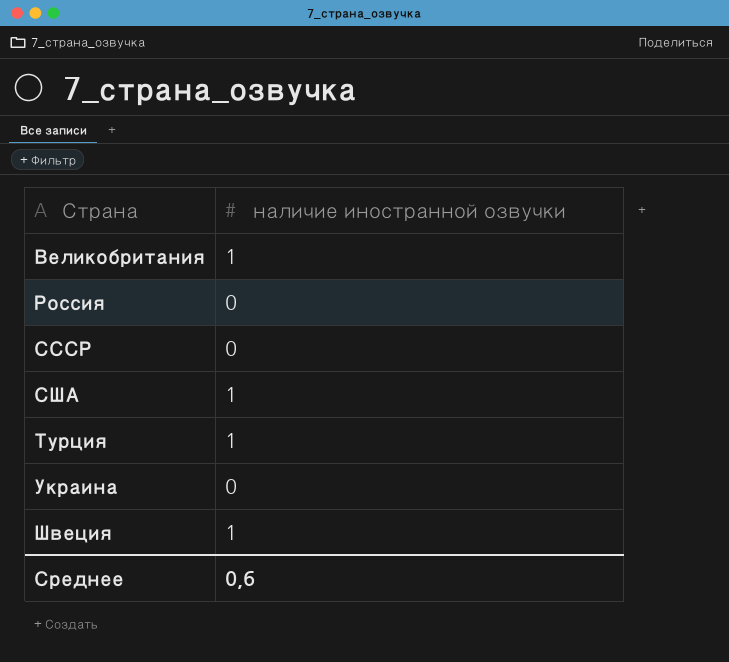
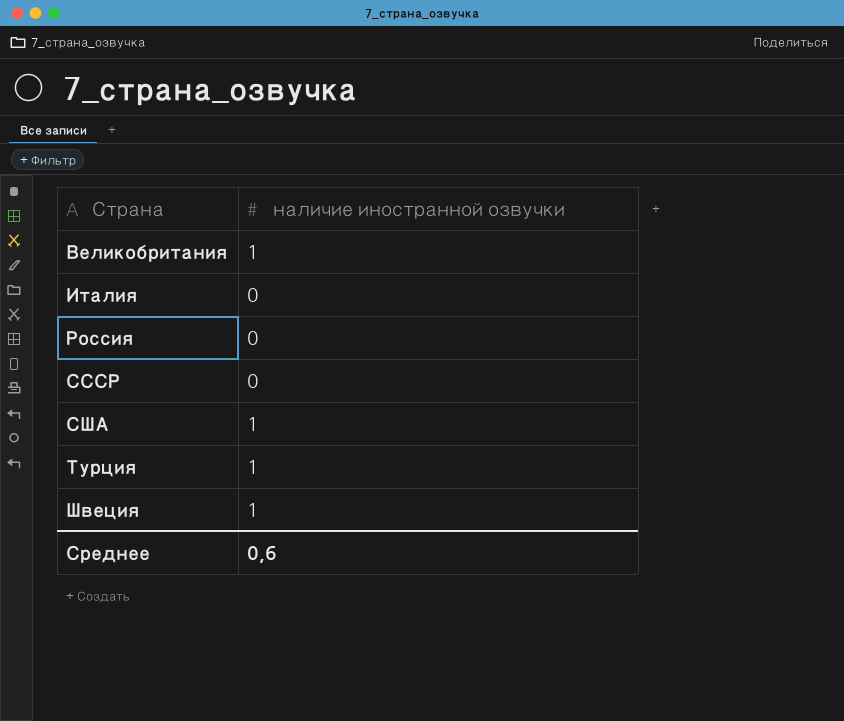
row Украина: 0 -> none
row Италия: none -> 0

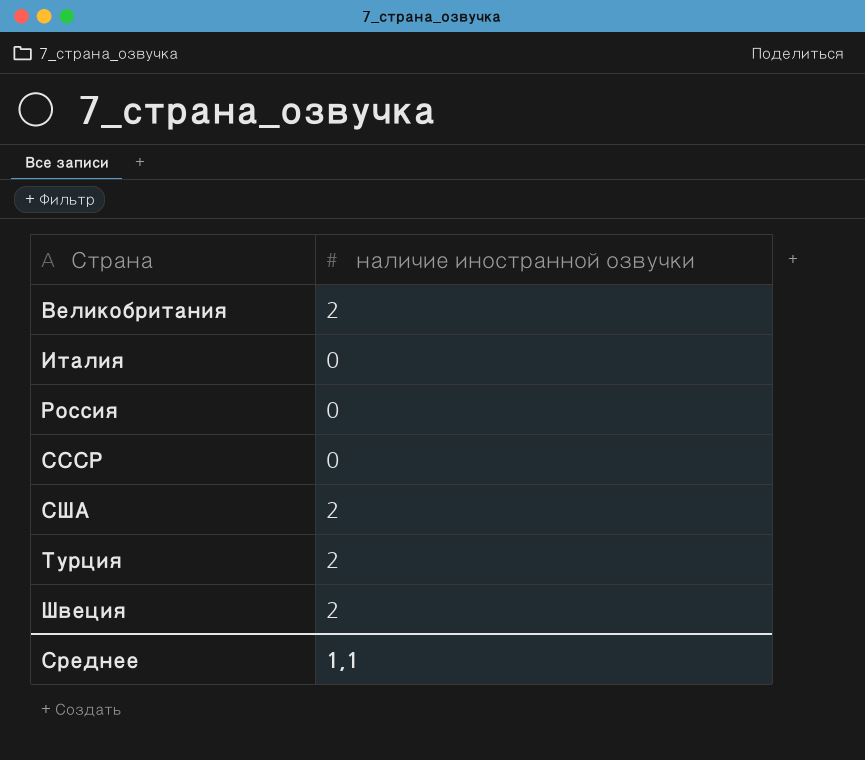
Великобритания | наличие иностранной озвучки: 1 -> 2
США | наличие иностранной озвучки: 1 -> 2
Турция | наличие иностранной озвучки: 1 -> 2
Швеция | наличие иностранной озвучки: 1 -> 2
Среднее | наличие иностранной озвучки: 0,6 -> 1,1

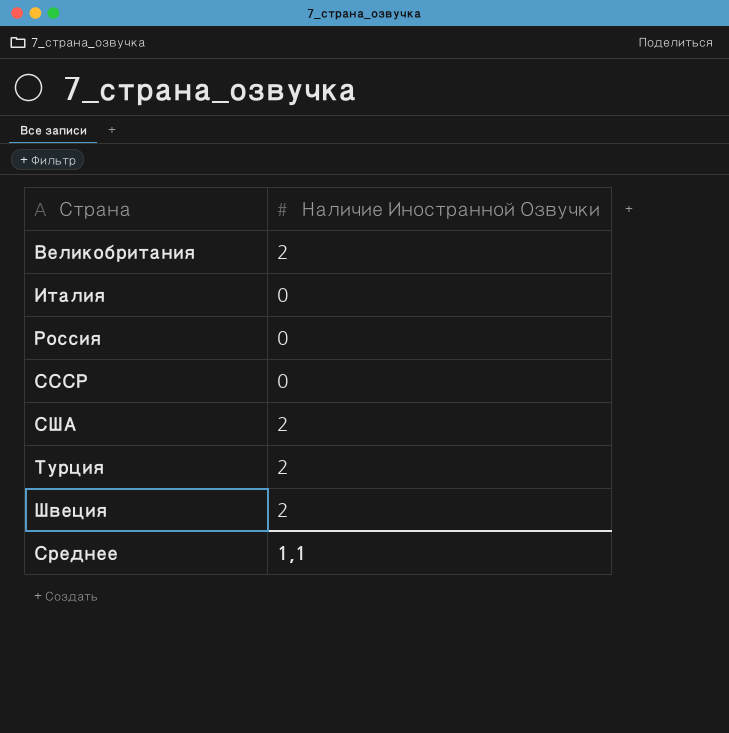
column name: наличие иностранной озвучки -> Наличие Иностранной Озвучки

